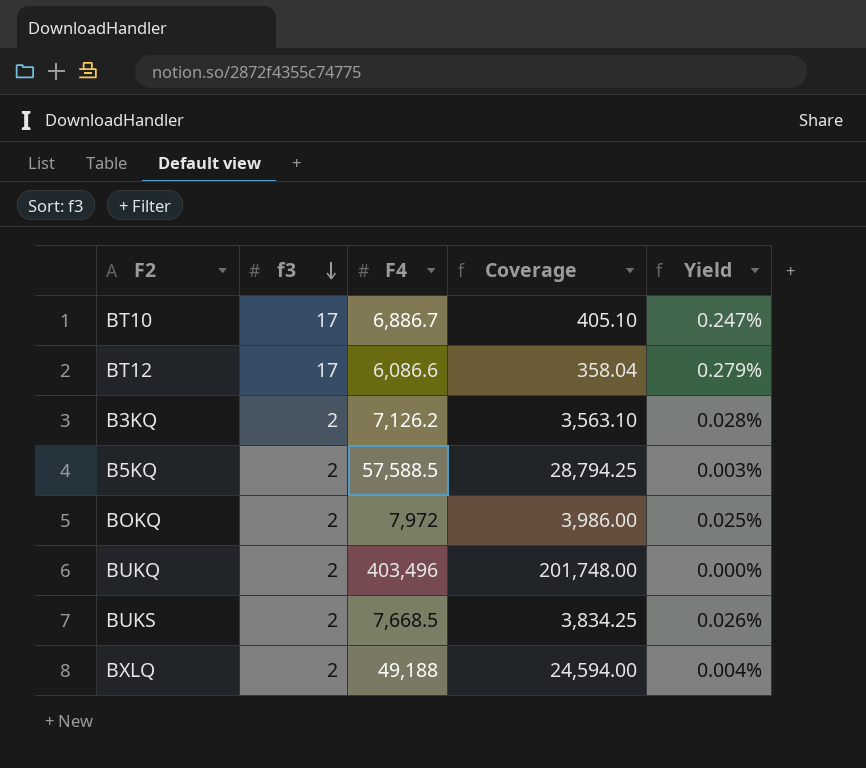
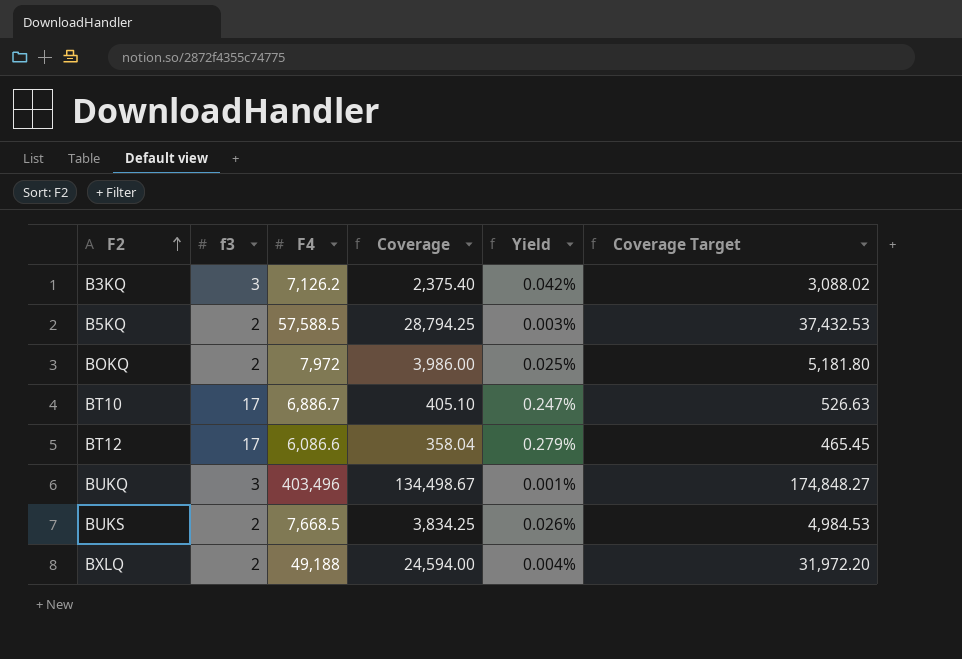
row order: f3 descending -> F2 ascending
column Coverage Target | formula: none -> [Coverage] * 1.3
B3KQ | f3: 2 -> 3
B3KQ | Coverage: 3,563.10 -> 2,375.40
B3KQ | Yield: 0.028% -> 0.042%
BUKQ | f3: 2 -> 3
BUKQ | Coverage: 201,748.00 -> 134,498.67
BUKQ | Yield: 0.000% -> 0.001%

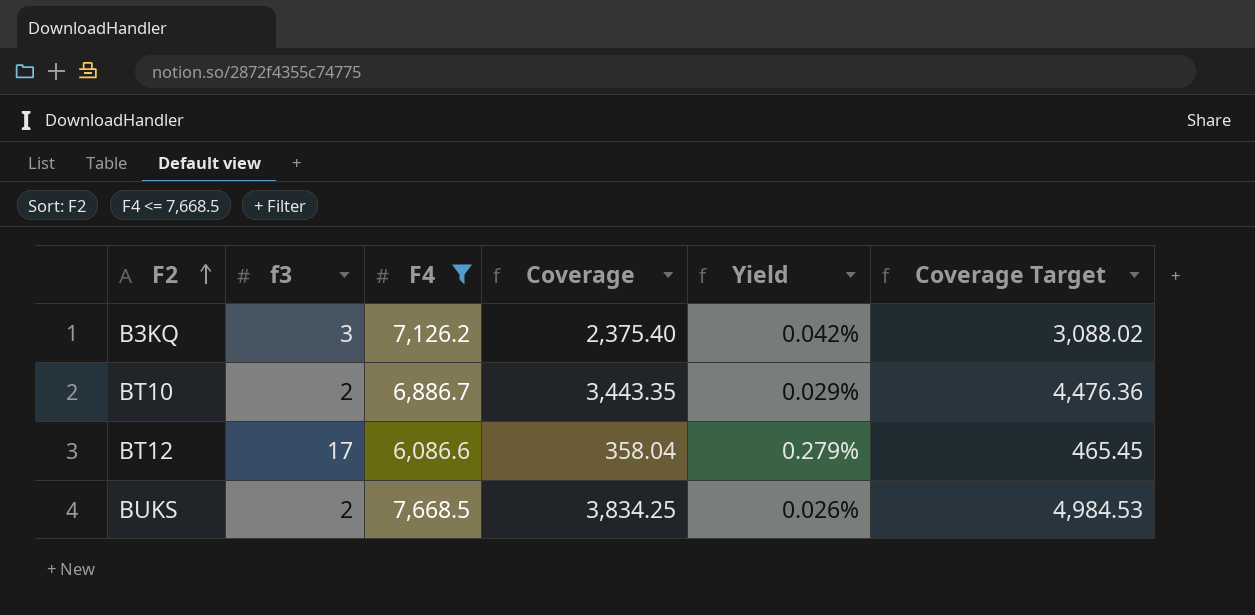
filter: none -> F4 <= 7,668.5
BT10 | f3: 17 -> 2
BT10 | Coverage: 405.10 -> 3,443.35
BT10 | Yield: 0.247% -> 0.029%
BT10 | Coverage Target: 526.63 -> 4,476.36

